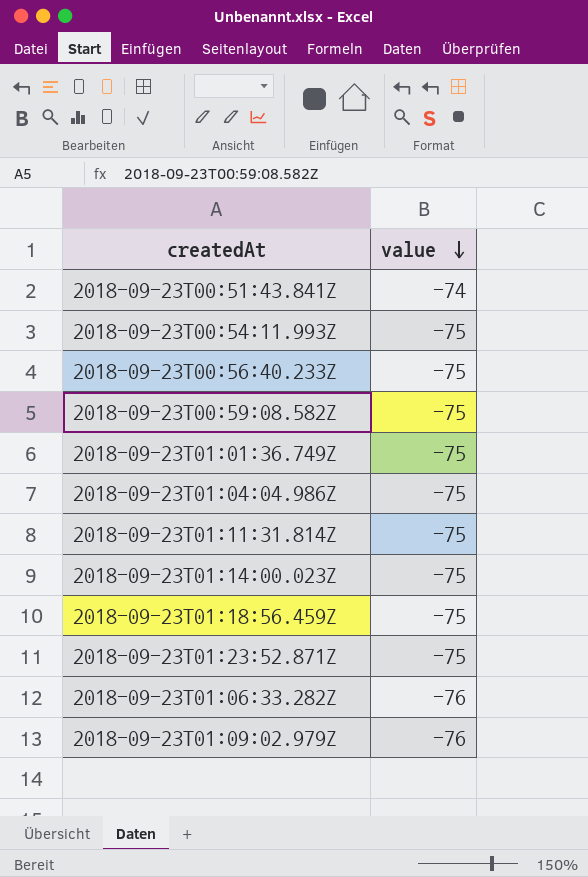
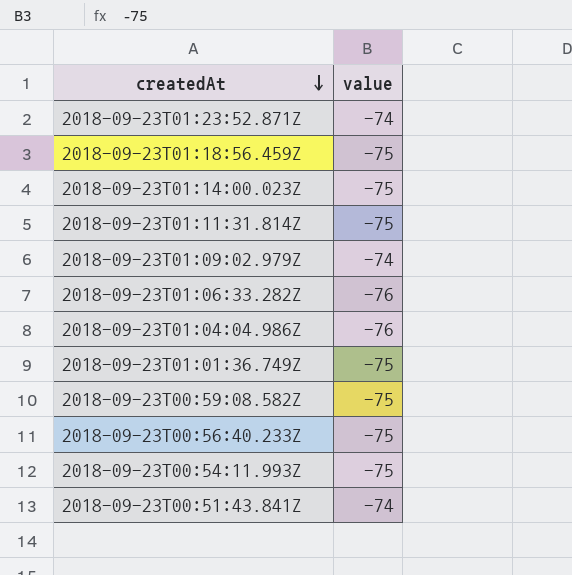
row order: value descending -> createdAt descending
2018-09-23T01:23:52.871Z | value: -75 -> -74
2018-09-23T01:09:02.979Z | value: -76 -> -74
2018-09-23T01:04:04.986Z | value: -75 -> -76

